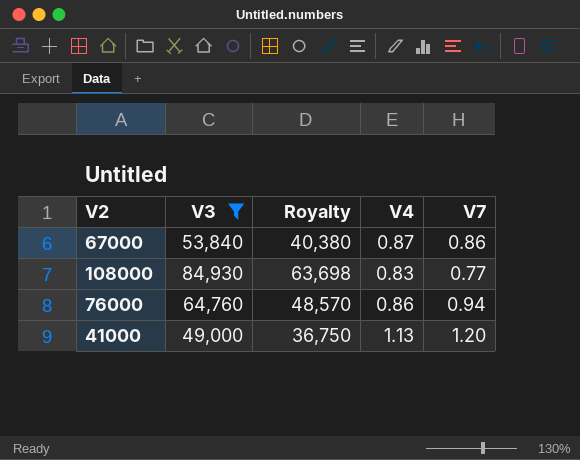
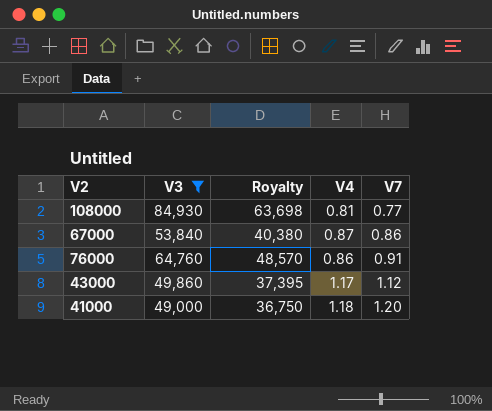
row order: none -> V7 ascending
108000 | V4: 0.83 -> 0.81
76000 | V7: 0.94 -> 0.91
row 43000: none -> 49,860 | 37,395 | 1.17 | 1.12
41000 | V4: 1.13 -> 1.18

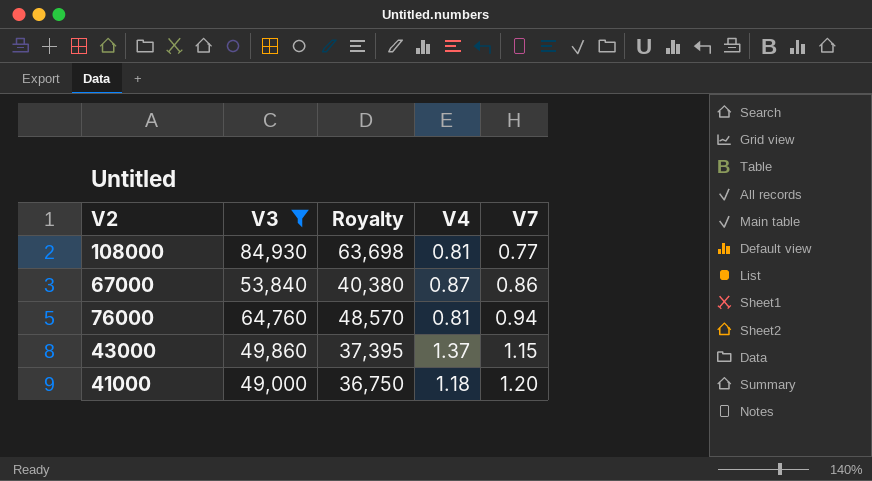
76000 | V4: 0.86 -> 0.81
76000 | V7: 0.91 -> 0.94
43000 | V4: 1.17 -> 1.37
43000 | V7: 1.12 -> 1.15

